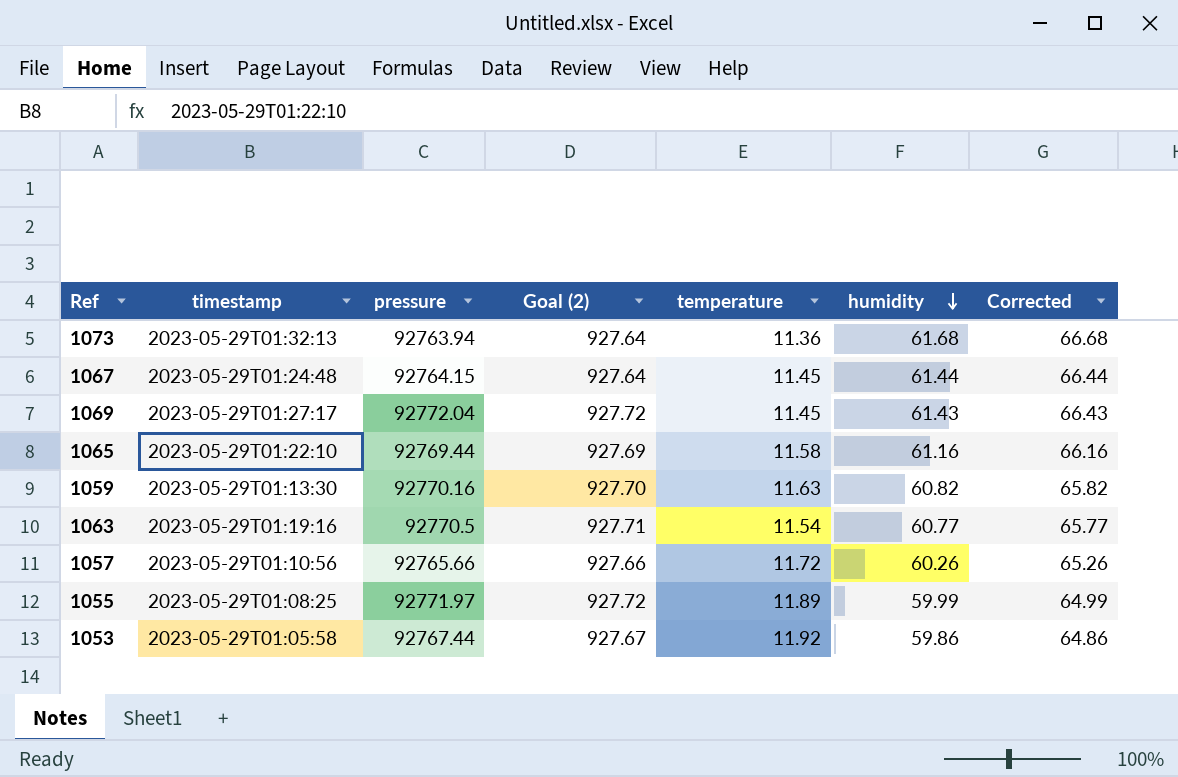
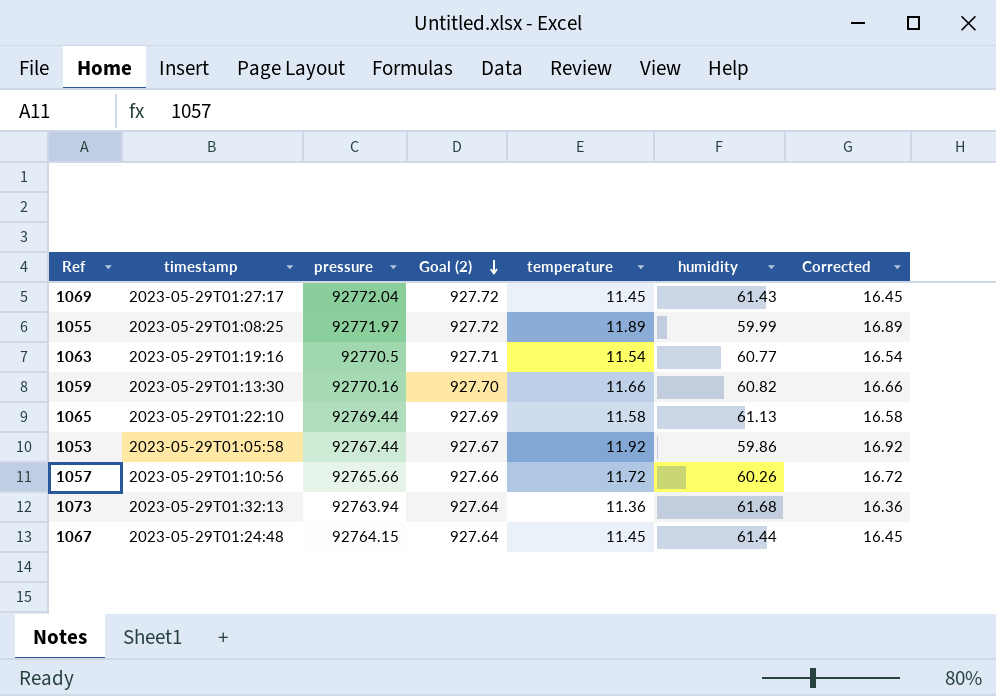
row order: humidity descending -> Goal (2) descending
column Corrected | formula: [humidity] + 5 -> [temperature] + 5
1059 | temperature: 11.63 -> 11.66
1065 | humidity: 61.16 -> 61.13

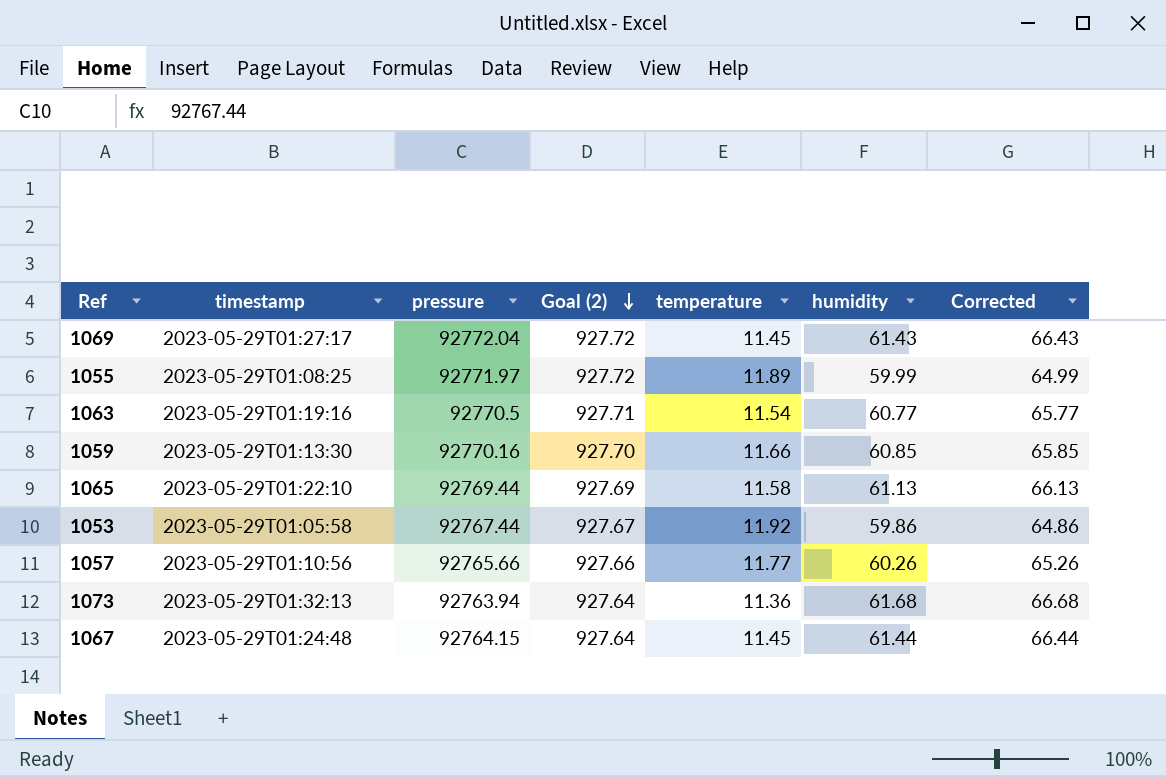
column Corrected | formula: [temperature] + 5 -> [humidity] + 5
1059 | humidity: 60.82 -> 60.85
1057 | temperature: 11.72 -> 11.77

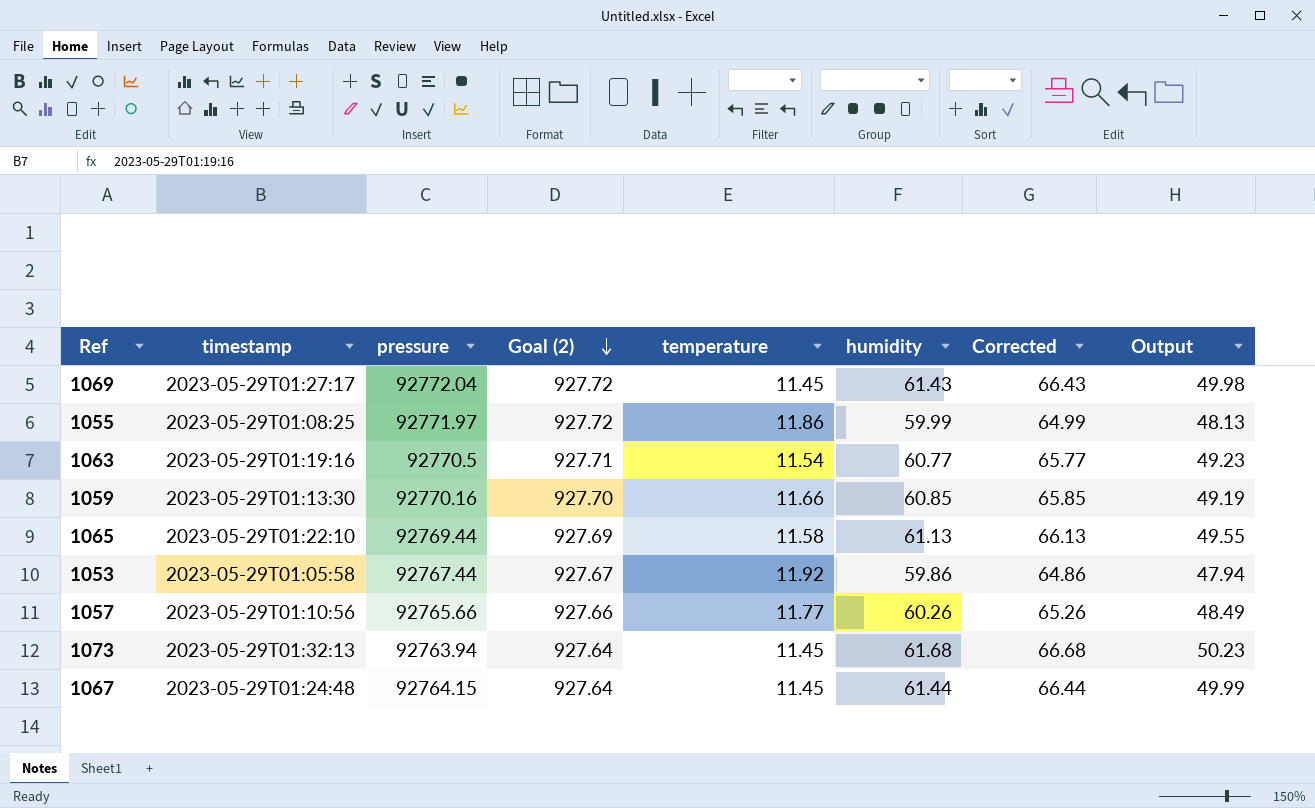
column Output | formula: none -> [humidity] - [temperature]
1055 | temperature: 11.89 -> 11.86
1073 | temperature: 11.36 -> 11.45

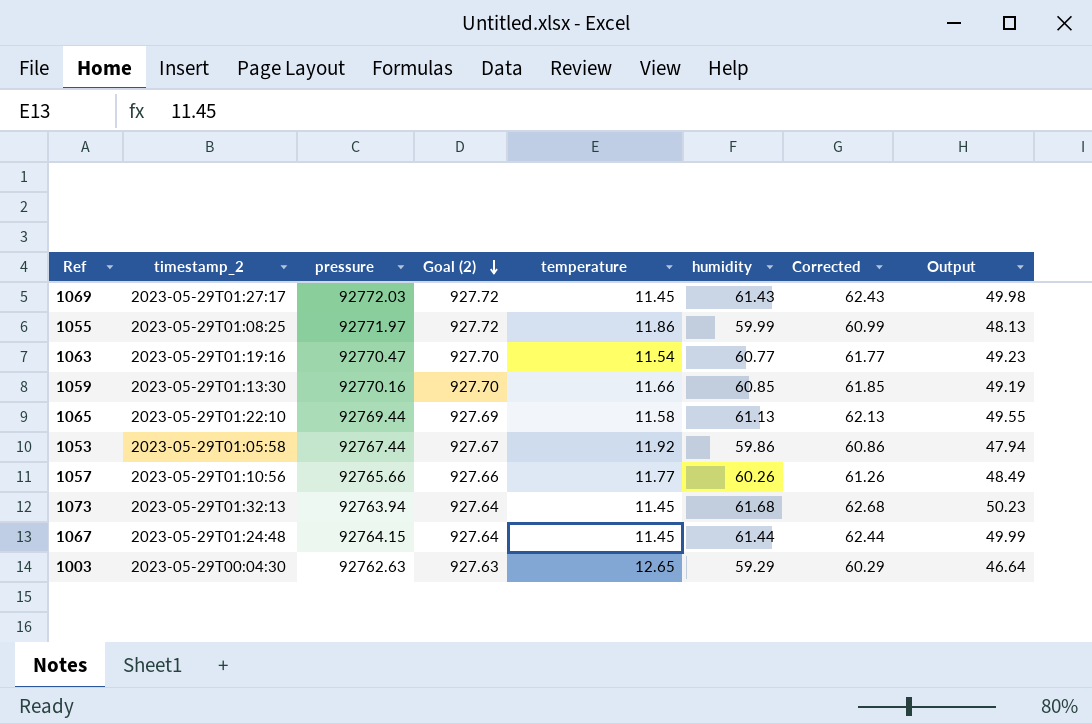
column name: timestamp -> timestamp_2
column Corrected | formula: [humidity] + 5 -> [humidity] + 1
1069 | pressure: 92772.04 -> 92772.03
1063 | pressure: 92770.5 -> 92770.47
1063 | Goal (2): 927.71 -> 927.70
row 1003: none -> 2023-05-29T00:04:30 | 92762.63 | 927.63 | 12.65 | 59.29 | 60.29 | 46.64

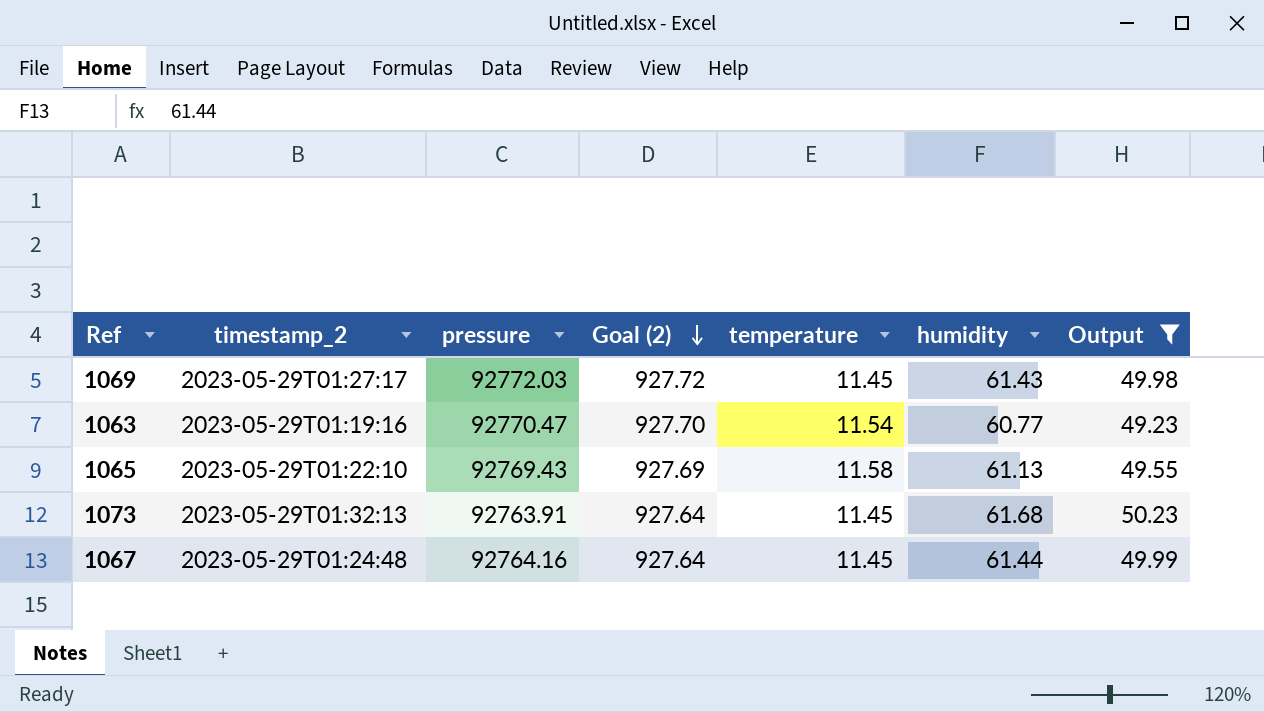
filter: none -> Output >= 49.23
column Corrected | formula: [humidity] + 1 -> none
1065 | pressure: 92769.44 -> 92769.43
1073 | pressure: 92763.94 -> 92763.91
1067 | pressure: 92764.15 -> 92764.16

